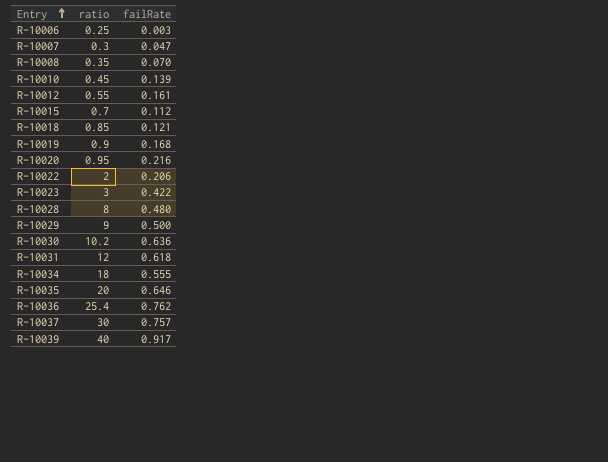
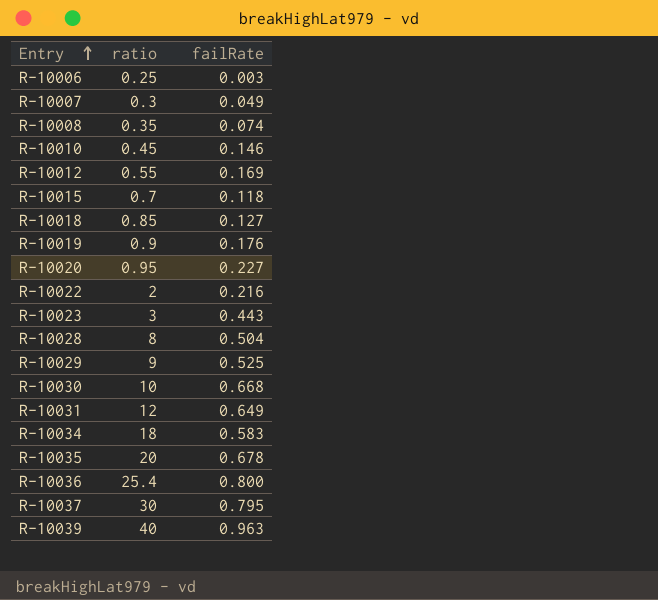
R-10007 | failRate: 0.047 -> 0.049
R-10008 | failRate: 0.070 -> 0.074
R-10010 | failRate: 0.139 -> 0.146
R-10012 | failRate: 0.161 -> 0.169
R-10015 | failRate: 0.112 -> 0.118
R-10018 | failRate: 0.121 -> 0.127
R-10019 | failRate: 0.168 -> 0.176
R-10020 | failRate: 0.216 -> 0.227
R-10022 | failRate: 0.206 -> 0.216
R-10023 | failRate: 0.422 -> 0.443
R-10028 | failRate: 0.480 -> 0.504
R-10029 | failRate: 0.500 -> 0.525
R-10030 | ratio: 10.2 -> 10
R-10030 | failRate: 0.636 -> 0.668
R-10031 | failRate: 0.618 -> 0.649
R-10034 | failRate: 0.555 -> 0.583
R-10035 | failRate: 0.646 -> 0.678
R-10036 | failRate: 0.762 -> 0.800
R-10037 | failRate: 0.757 -> 0.795
R-10039 | failRate: 0.917 -> 0.963

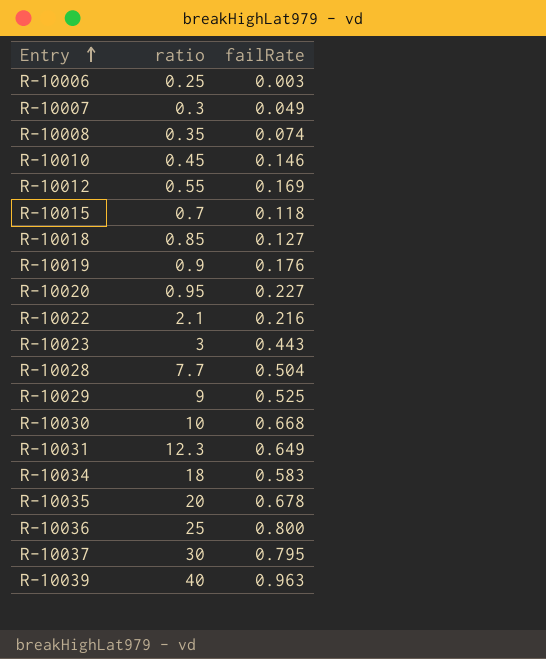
R-10022 | ratio: 2 -> 2.1
R-10028 | ratio: 8 -> 7.7
R-10031 | ratio: 12 -> 12.3
R-10036 | ratio: 25.4 -> 25

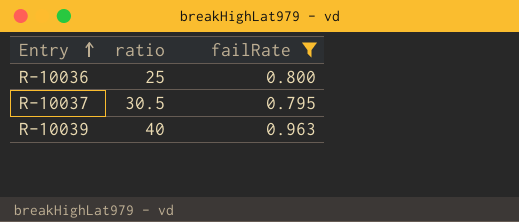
filter: none -> failRate >= 0.795
R-10037 | ratio: 30 -> 30.5

